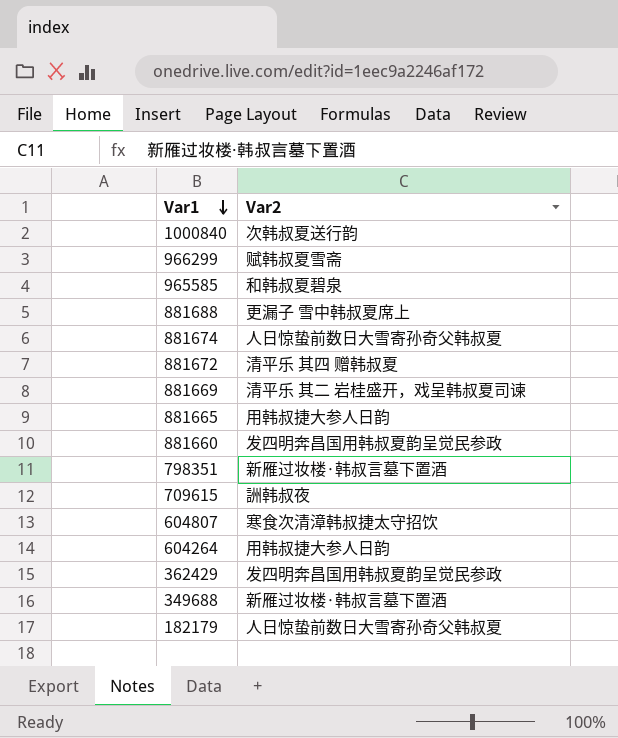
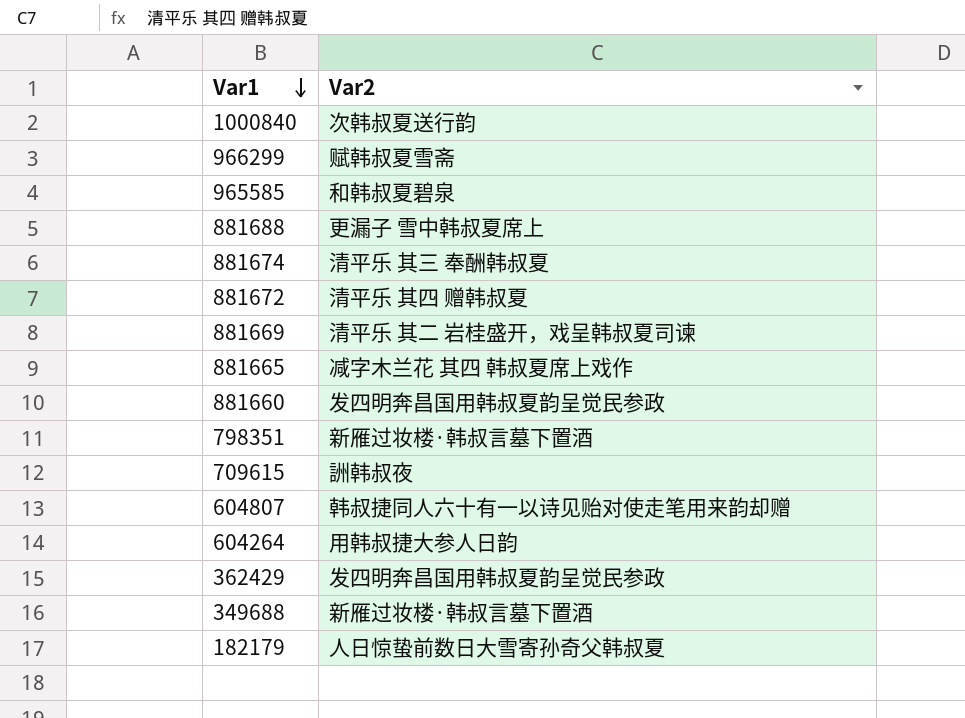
881674 | Var2: 人日惊蛰前数日大雪寄孙奇父韩叔夏 -> 清平乐 其三 奉酬韩叔夏
881665 | Var2: 用韩叔捷大参人日韵 -> 减字木兰花 其四 韩叔夏席上戏作
604807 | Var2: 寒食次清漳韩叔捷太守招饮 -> 韩叔捷同人六十有一以诗见贻对使走笔用来韵却赠

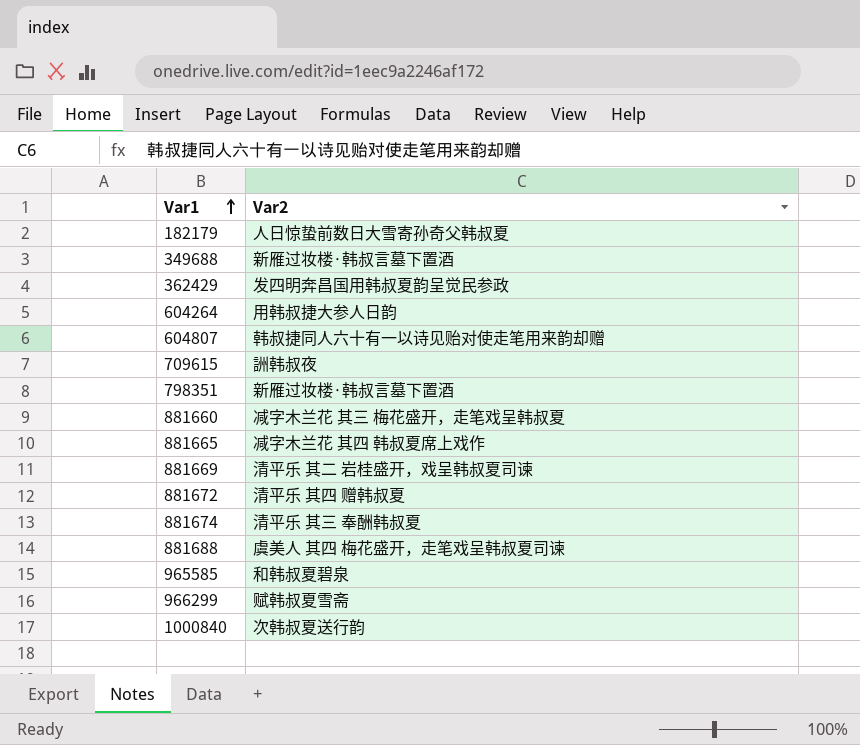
row order: Var1 descending -> Var1 ascending
881660 | Var2: 发四明奔昌国用韩叔夏韵呈觉民参政 -> 减字木兰花 其三 梅花盛开，走笔戏呈韩叔夏
881688 | Var2: 更漏子 雪中韩叔夏席上 -> 虞美人 其四 梅花盛开，走笔戏呈韩叔夏司谏

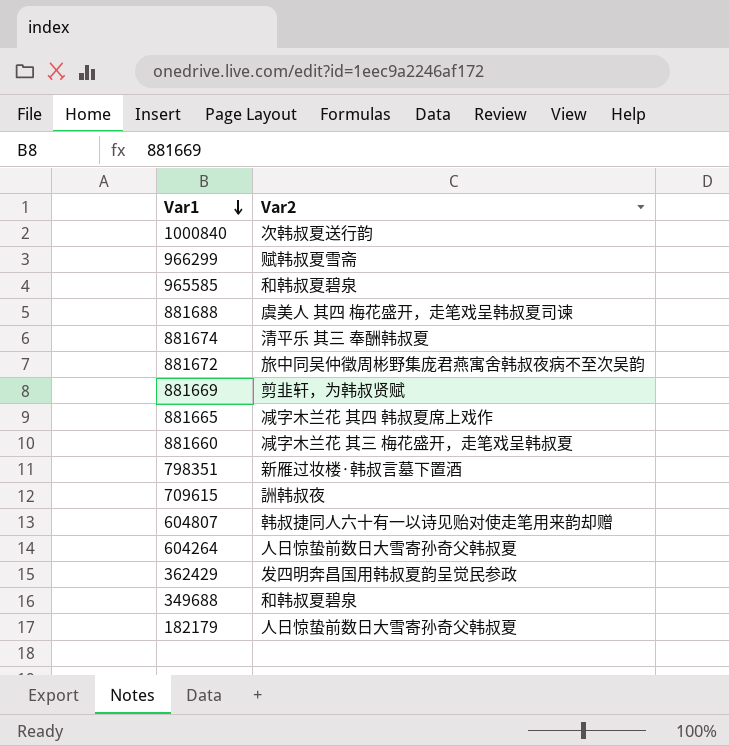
row order: Var1 ascending -> Var1 descending
881672 | Var2: 清平乐 其四 赠韩叔夏 -> 旅中同吴仲徵周彬野集庞君燕寓舍韩叔夜病不至次吴韵
881669 | Var2: 清平乐 其二 岩桂盛开，戏呈韩叔夏司谏 -> 剪韭轩，为韩叔贤赋
604264 | Var2: 用韩叔捷大参人日韵 -> 人日惊蛰前数日大雪寄孙奇父韩叔夏
349688 | Var2: 新雁过妆楼·韩叔言墓下置酒 -> 和韩叔夏碧泉

